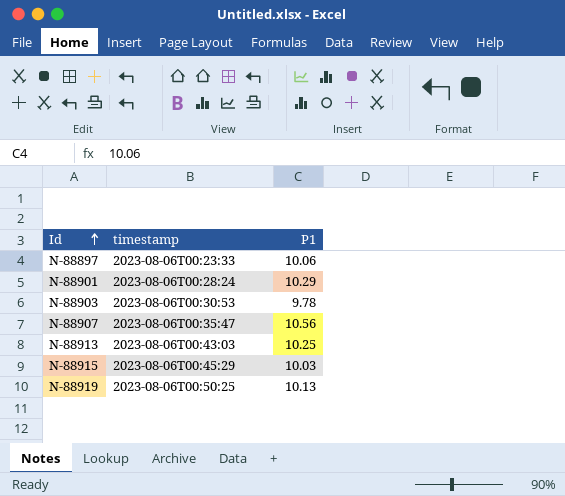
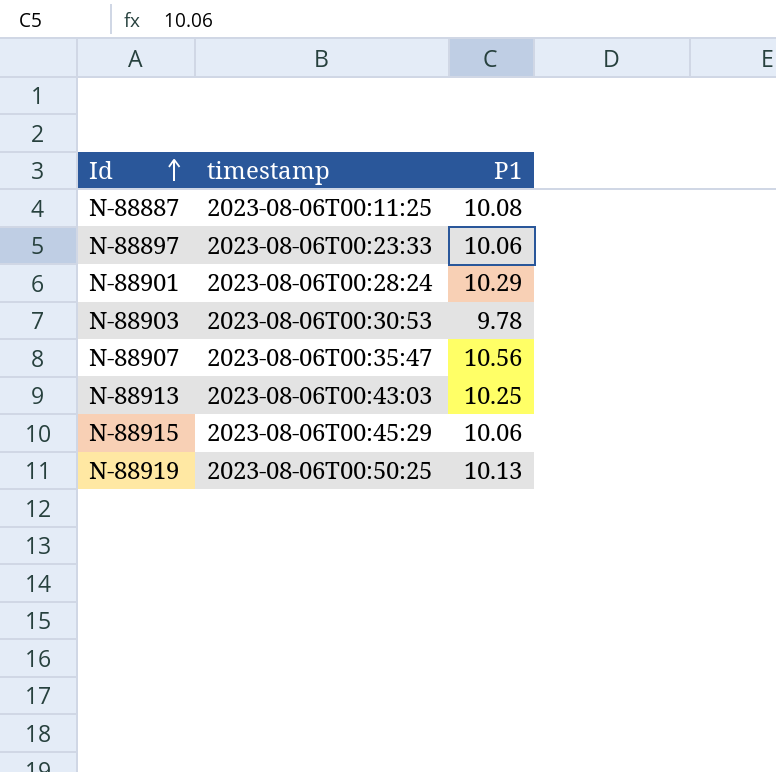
row N-88887: none -> 2023-08-06T00:11:25 | 10.08
N-88915 | P1: 10.03 -> 10.06

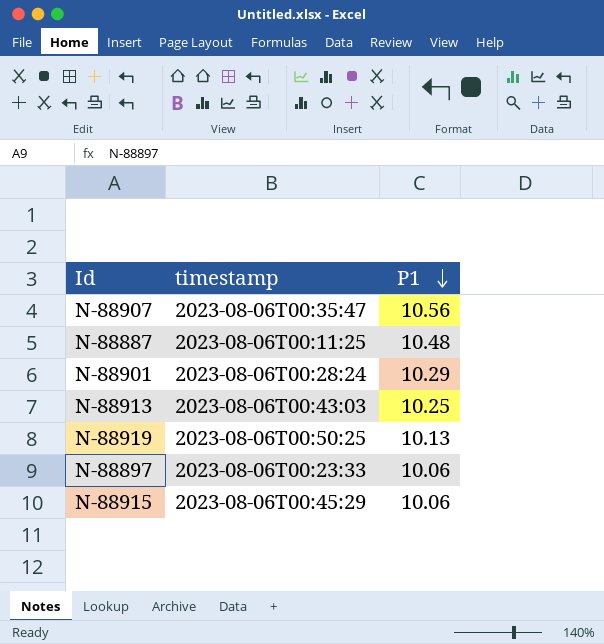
row order: Id ascending -> P1 descending
row N-88903: 2023-08-06T00:30:53 | 9.78 -> none
N-88887 | P1: 10.08 -> 10.48

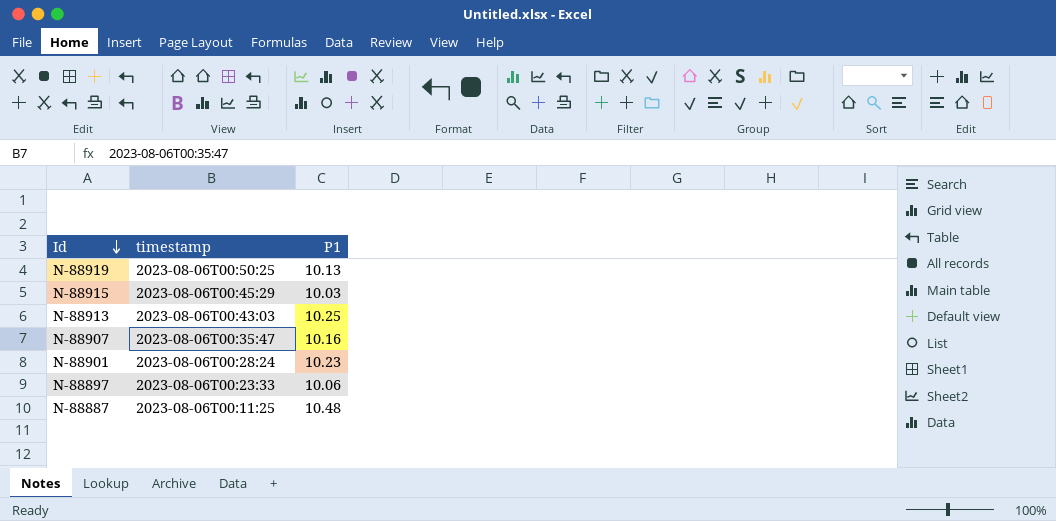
row order: P1 descending -> Id descending
N-88915 | P1: 10.06 -> 10.03
N-88907 | P1: 10.56 -> 10.16
N-88901 | P1: 10.29 -> 10.23

